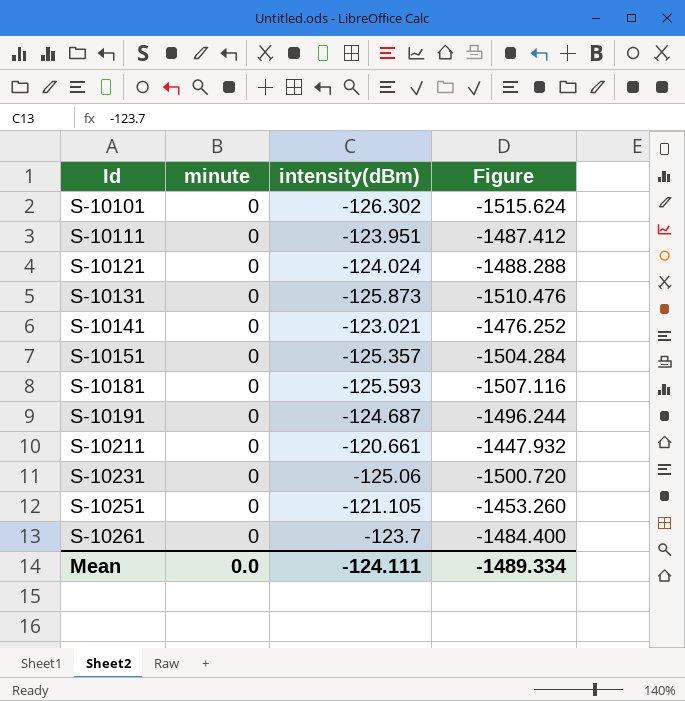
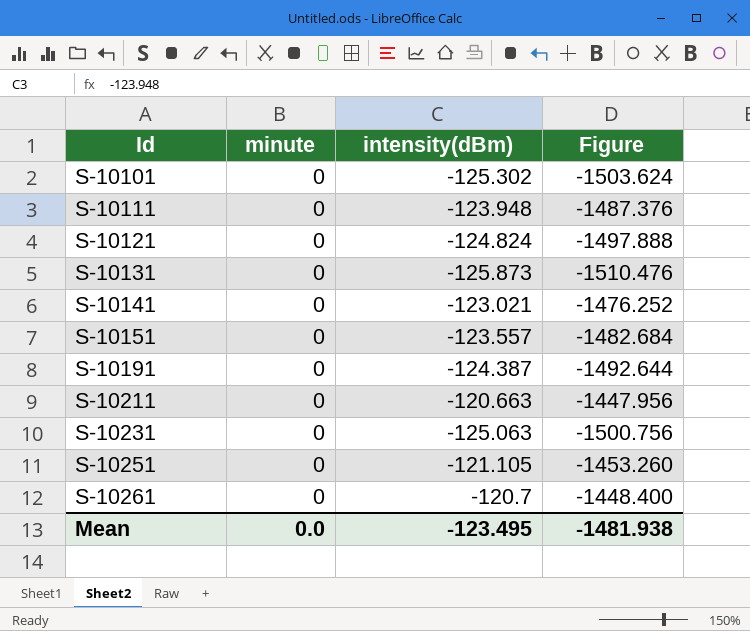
row S-10181: 0 | -125.593 | -1507.116 -> none
S-10101 | intensity(dBm): -126.302 -> -125.302
S-10101 | Figure: -1515.624 -> -1503.624
S-10111 | intensity(dBm): -123.951 -> -123.948
S-10111 | Figure: -1487.412 -> -1487.376
S-10121 | intensity(dBm): -124.024 -> -124.824
S-10121 | Figure: -1488.288 -> -1497.888
S-10151 | intensity(dBm): -125.357 -> -123.557
S-10151 | Figure: -1504.284 -> -1482.684
S-10191 | intensity(dBm): -124.687 -> -124.387
S-10191 | Figure: -1496.244 -> -1492.644
S-10211 | intensity(dBm): -120.661 -> -120.663
S-10211 | Figure: -1447.932 -> -1447.956
S-10231 | intensity(dBm): -125.06 -> -125.063
S-10231 | Figure: -1500.720 -> -1500.756
S-10261 | intensity(dBm): -123.7 -> -120.7
S-10261 | Figure: -1484.400 -> -1448.400
Mean | intensity(dBm): -124.111 -> -123.495
Mean | Figure: -1489.334 -> -1481.938

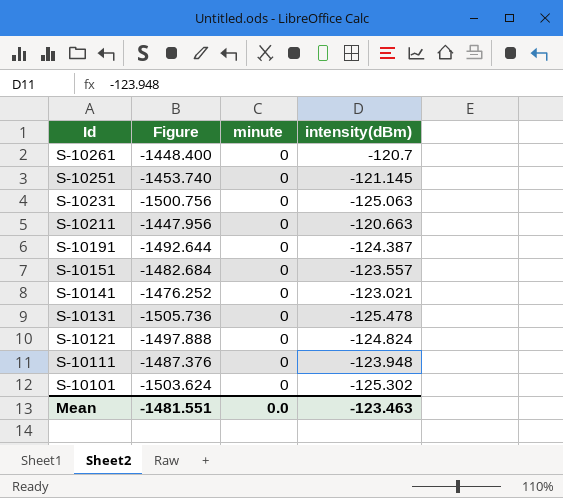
row order: Id ascending -> Id descending
column Figure | position: 4 -> 2
S-10251 | Figure: -1453.260 -> -1453.740
S-10251 | intensity(dBm): -121.105 -> -121.145
S-10131 | Figure: -1510.476 -> -1505.736
S-10131 | intensity(dBm): -125.873 -> -125.478
Mean | Figure: -1481.938 -> -1481.551
Mean | intensity(dBm): -123.495 -> -123.463

